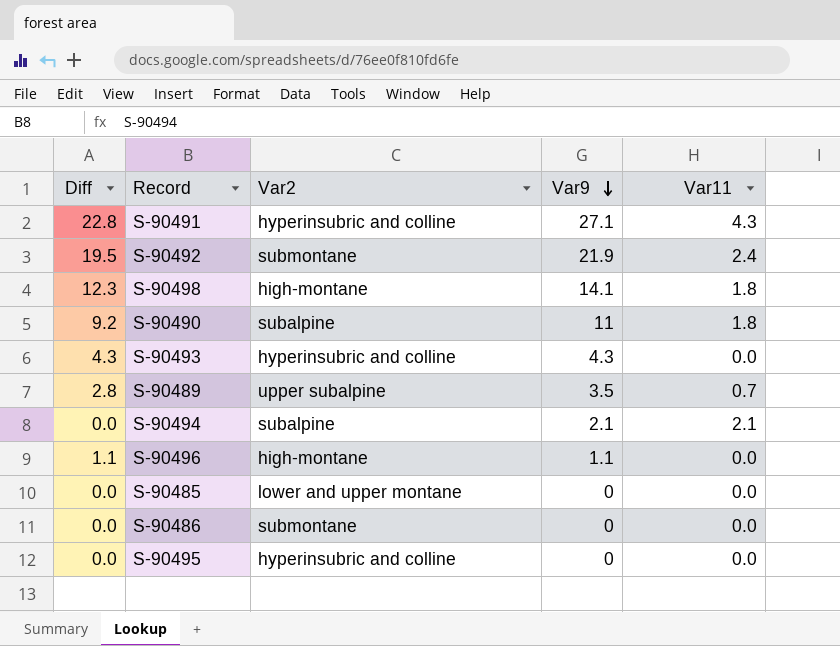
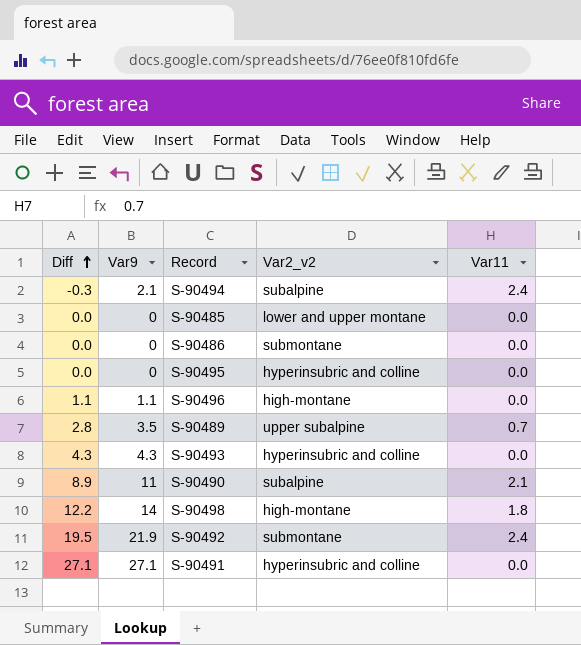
row order: Var9 descending -> Diff ascending
column Var9 | position: 4 -> 2
column name: Var2 -> Var2_v2
S-90494 | Diff: 0.0 -> -0.3
S-90494 | Var11: 2.1 -> 2.4
S-90490 | Diff: 9.2 -> 8.9
S-90490 | Var11: 1.8 -> 2.1
S-90498 | Diff: 12.3 -> 12.2
S-90498 | Var9: 14.1 -> 14
S-90491 | Diff: 22.8 -> 27.1
S-90491 | Var11: 4.3 -> 0.0

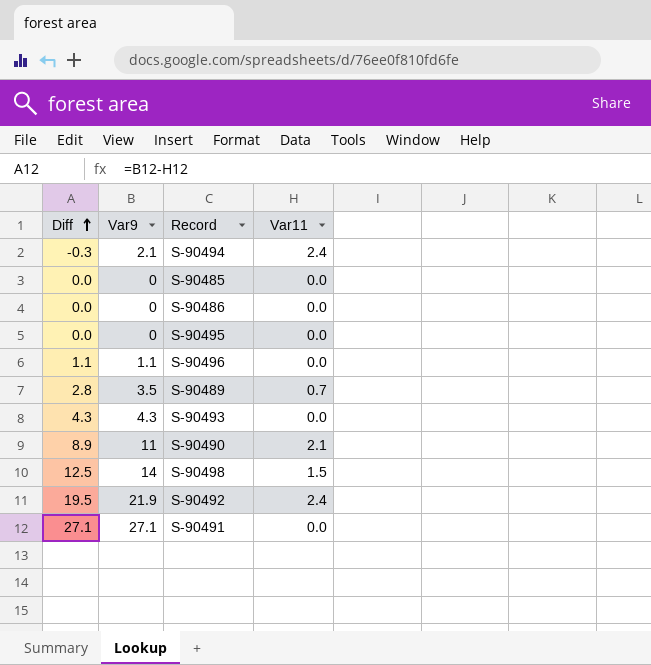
column Var2_v2 | position: 4 -> none
S-90498 | Diff: 12.2 -> 12.5
S-90498 | Var11: 1.8 -> 1.5

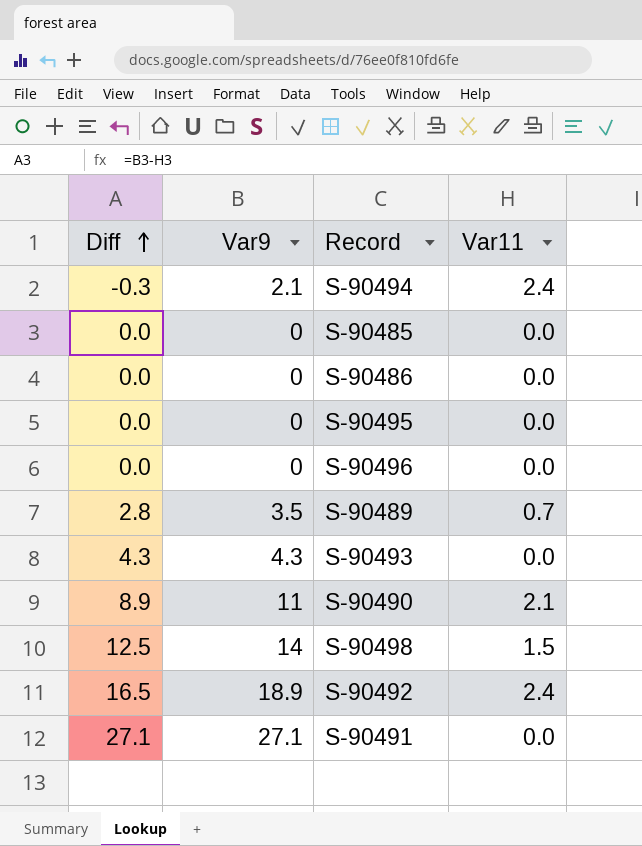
S-90496 | Diff: 1.1 -> 0.0
S-90496 | Var9: 1.1 -> 0
S-90492 | Diff: 19.5 -> 16.5
S-90492 | Var9: 21.9 -> 18.9

